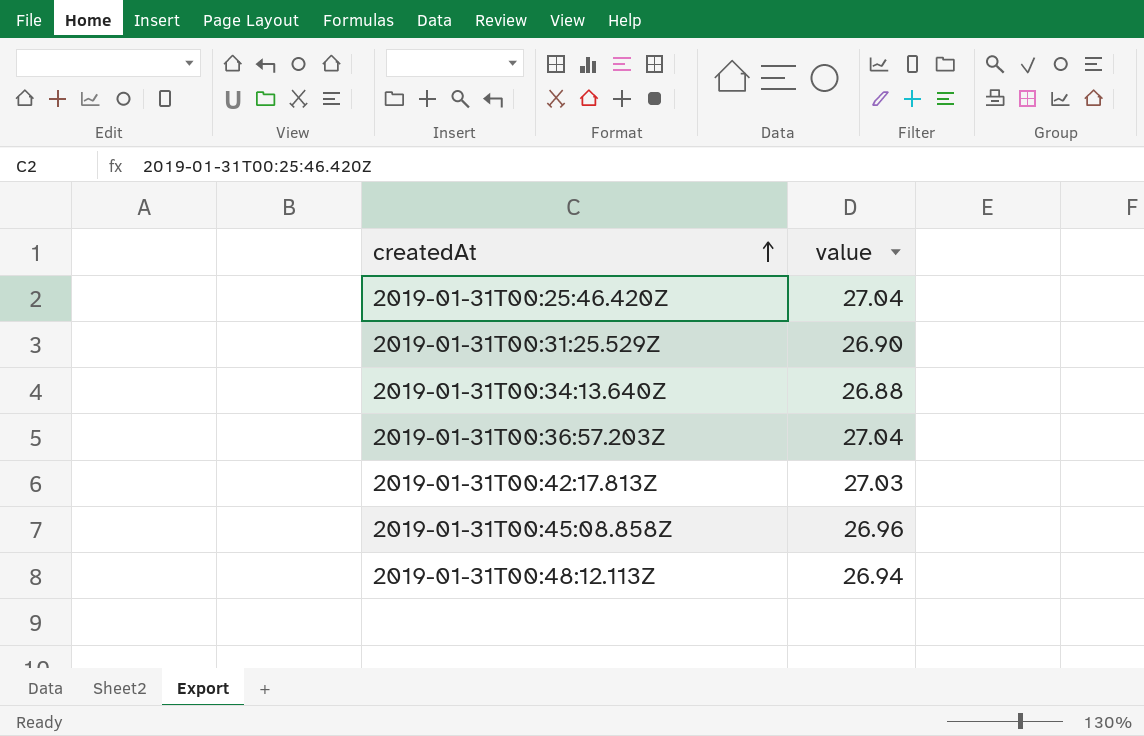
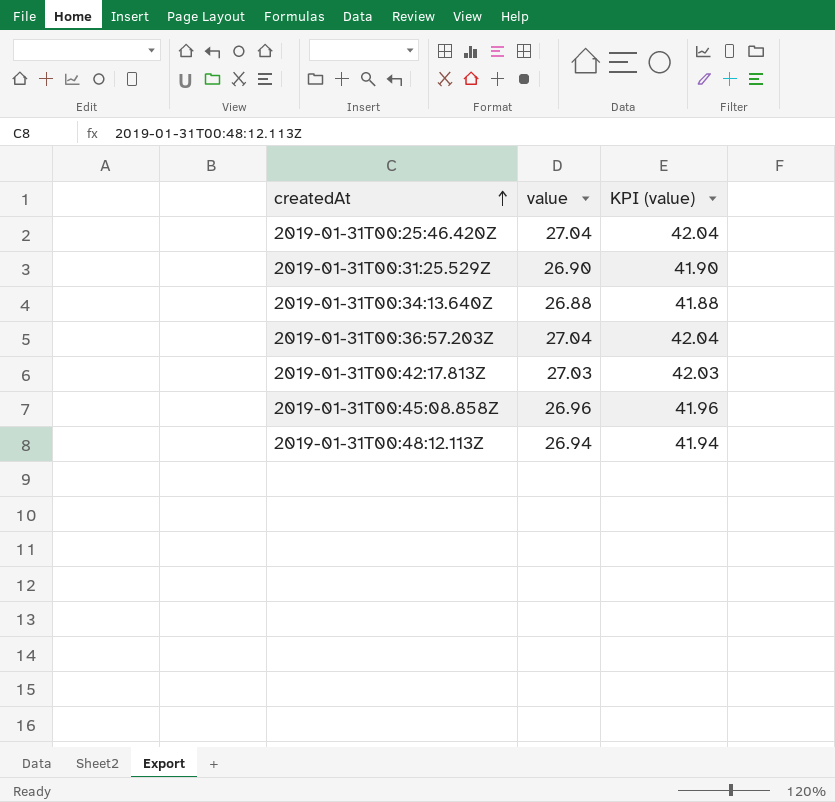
column KPI (value) | formula: none -> [value] + 15

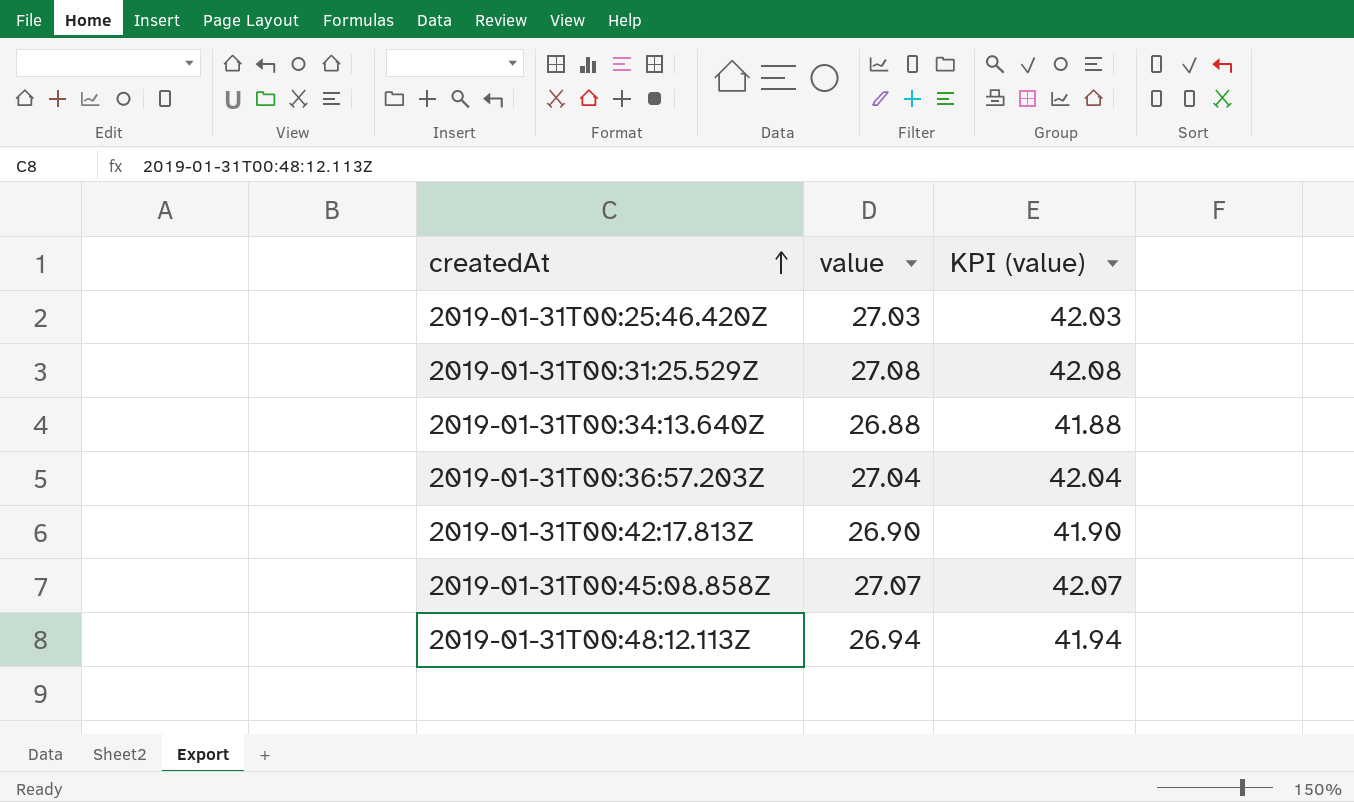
2019-01-31T00:25:46.420Z | value: 27.04 -> 27.03
2019-01-31T00:25:46.420Z | KPI (value): 42.04 -> 42.03
2019-01-31T00:31:25.529Z | value: 26.90 -> 27.08
2019-01-31T00:31:25.529Z | KPI (value): 41.90 -> 42.08
2019-01-31T00:42:17.813Z | value: 27.03 -> 26.90
2019-01-31T00:42:17.813Z | KPI (value): 42.03 -> 41.90
2019-01-31T00:45:08.858Z | value: 26.96 -> 27.07
2019-01-31T00:45:08.858Z | KPI (value): 41.96 -> 42.07

